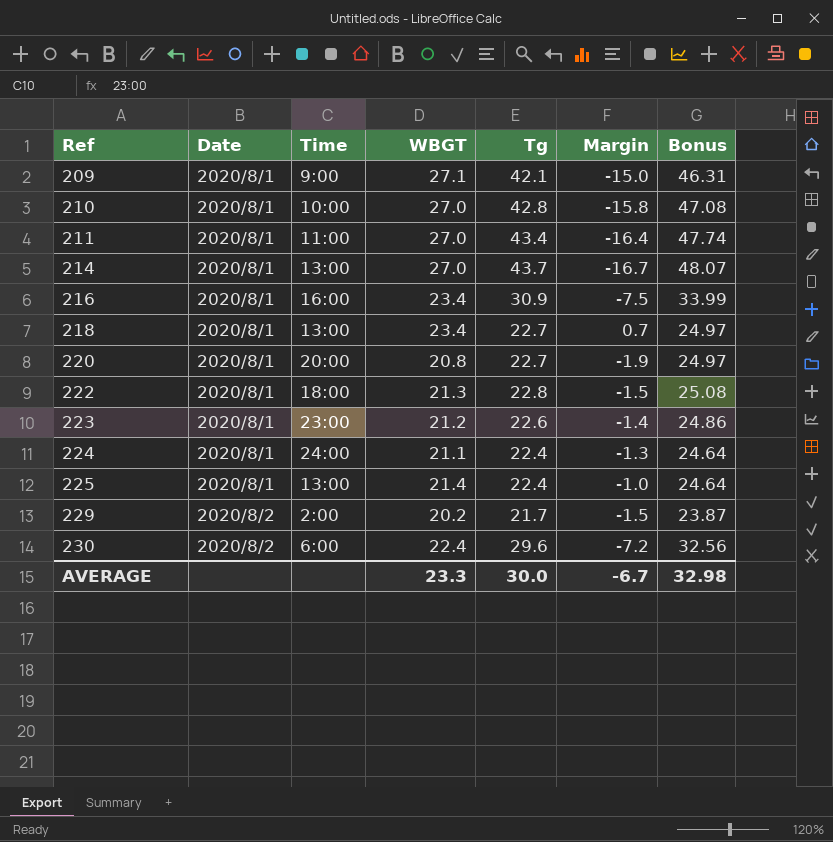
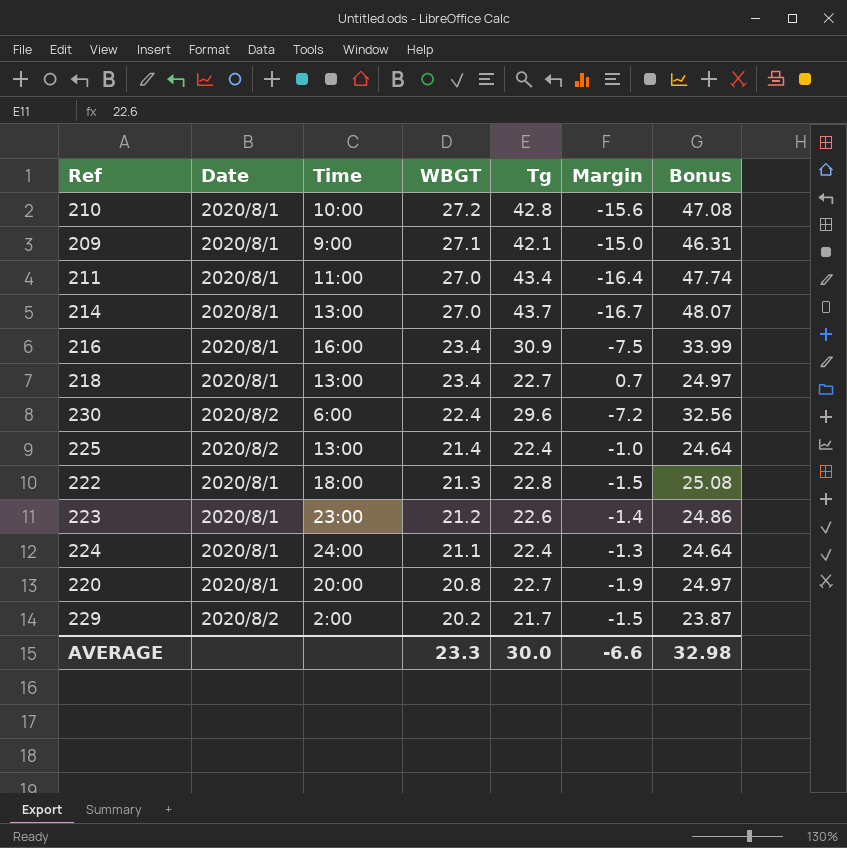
row order: Ref ascending -> WBGT descending
210 | WBGT: 27.0 -> 27.2
210 | Margin: -15.8 -> -15.6
225 | Date: 2020/8/1 -> 2020/8/2
AVERAGE | Margin: -6.7 -> -6.6

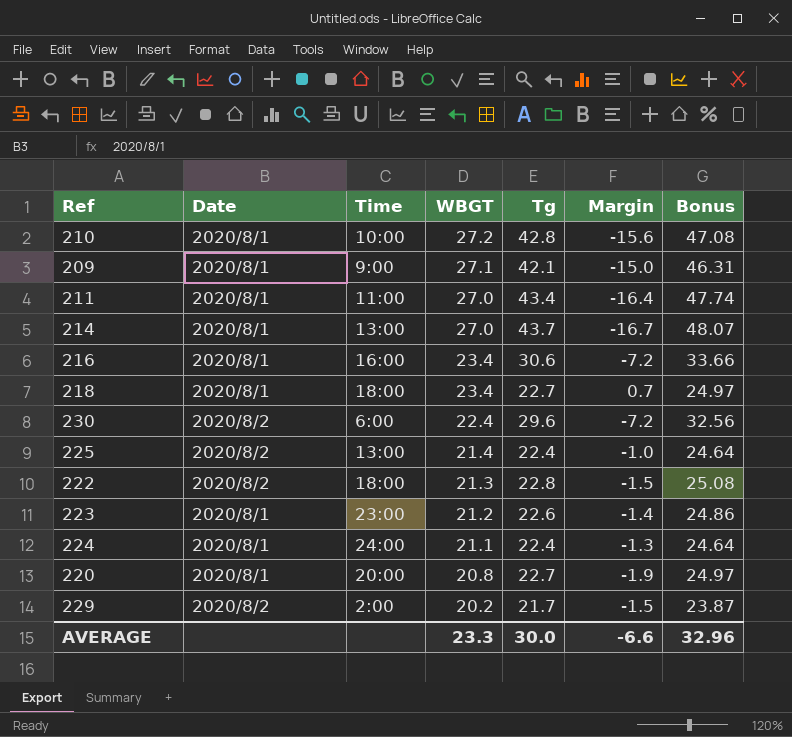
216 | Tg: 30.9 -> 30.6
216 | Margin: -7.5 -> -7.2
216 | Bonus: 33.99 -> 33.66
218 | Time: 13:00 -> 18:00
222 | Date: 2020/8/1 -> 2020/8/2
AVERAGE | Bonus: 32.98 -> 32.96

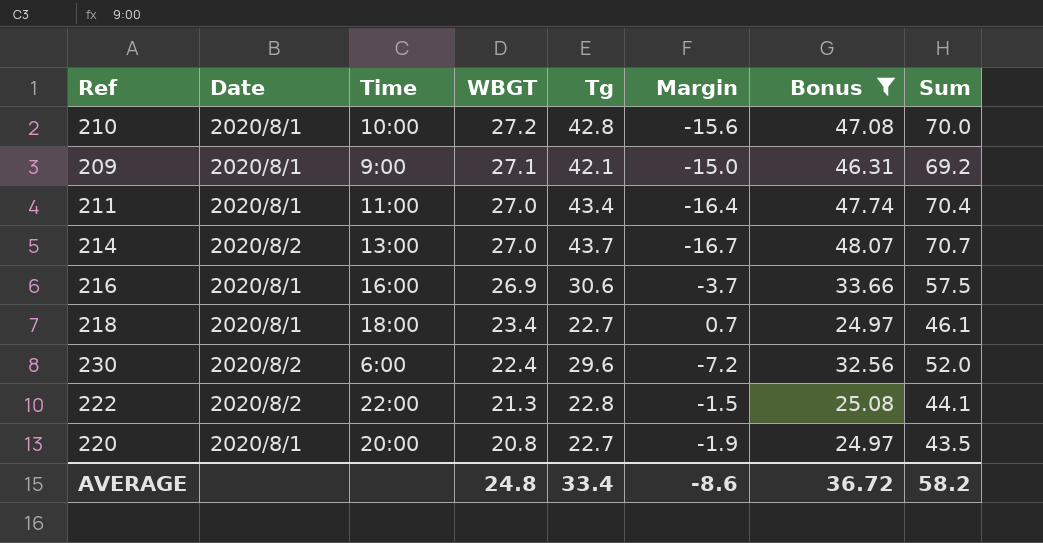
filter: none -> Bonus >= 24.97
column Sum | formula: none -> [WBGT] + [Tg]
214 | Date: 2020/8/1 -> 2020/8/2
216 | WBGT: 23.4 -> 26.9
216 | Margin: -7.2 -> -3.7
222 | Time: 18:00 -> 22:00
AVERAGE | WBGT: 23.3 -> 24.8
AVERAGE | Tg: 30.0 -> 33.4
AVERAGE | Margin: -6.6 -> -8.6
AVERAGE | Bonus: 32.96 -> 36.72

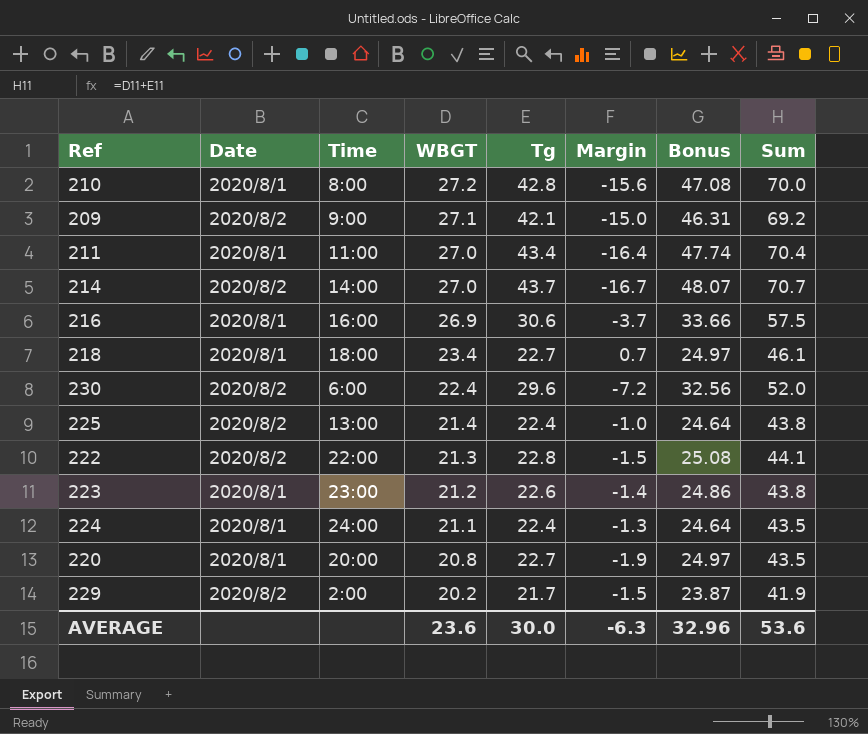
filter: Bonus >= 24.97 -> none
210 | Time: 10:00 -> 8:00
209 | Date: 2020/8/1 -> 2020/8/2
214 | Time: 13:00 -> 14:00
AVERAGE | WBGT: 24.8 -> 23.6
AVERAGE | Tg: 33.4 -> 30.0
AVERAGE | Margin: -8.6 -> -6.3
AVERAGE | Bonus: 36.72 -> 32.96
AVERAGE | Sum: 58.2 -> 53.6

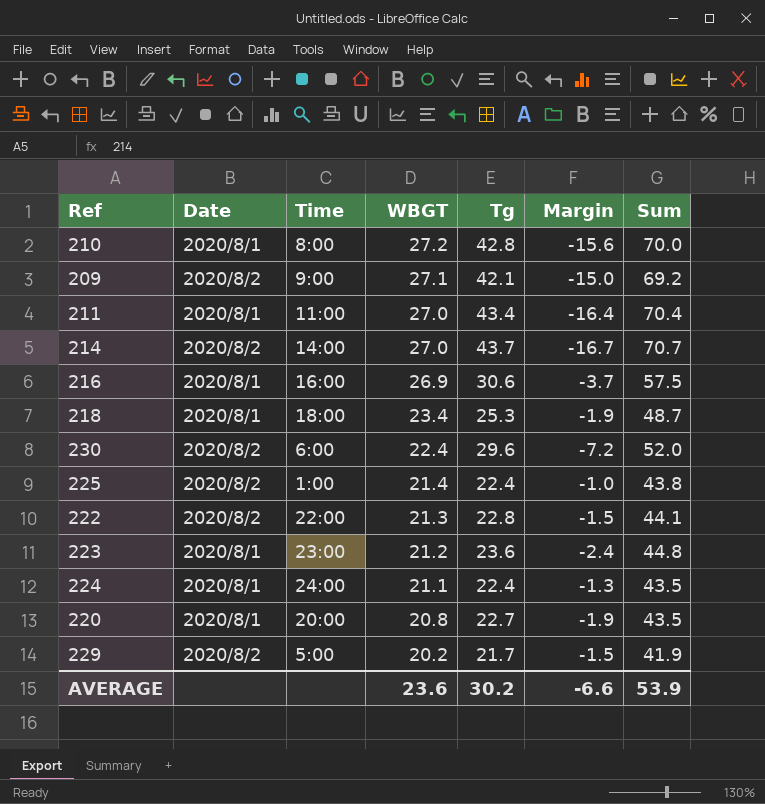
column Bonus | formula: [Tg] * 1.1 -> none
218 | Tg: 22.7 -> 25.3
218 | Margin: 0.7 -> -1.9
218 | Sum: 46.1 -> 48.7
225 | Time: 13:00 -> 1:00
223 | Tg: 22.6 -> 23.6
223 | Margin: -1.4 -> -2.4
223 | Sum: 43.8 -> 44.8
229 | Time: 2:00 -> 5:00
AVERAGE | Tg: 30.0 -> 30.2
AVERAGE | Margin: -6.3 -> -6.6
AVERAGE | Sum: 53.6 -> 53.9

